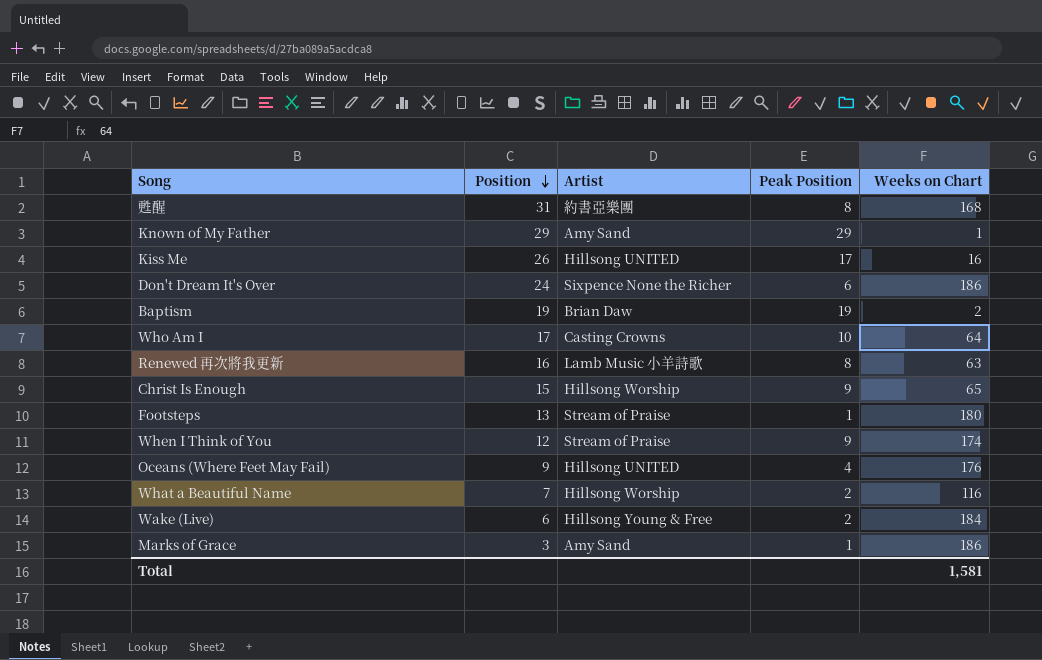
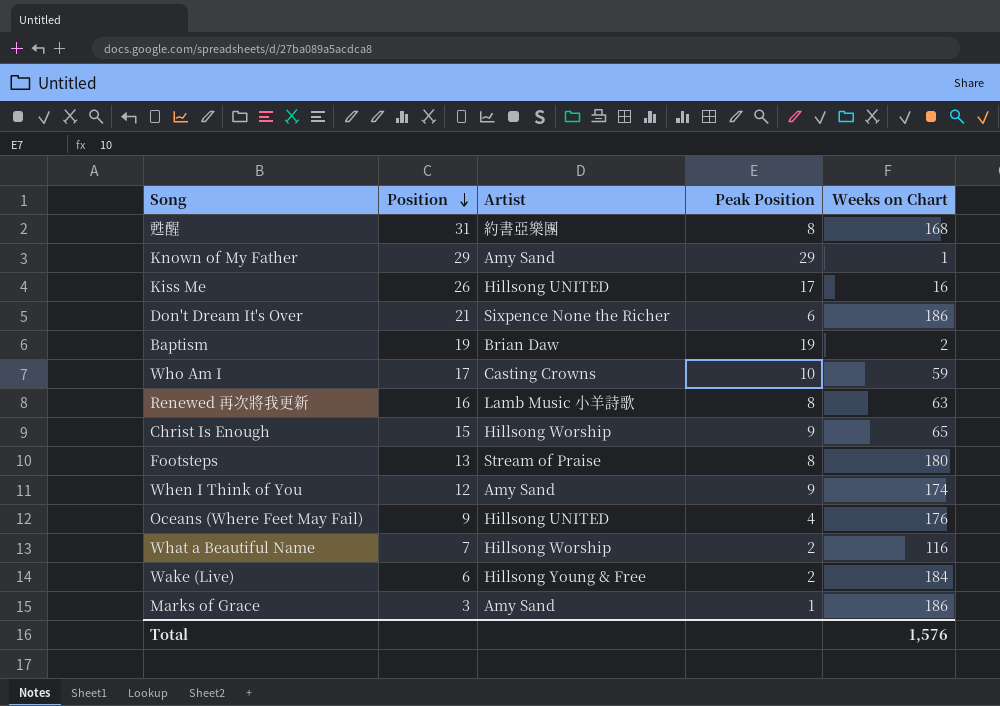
Don't Dream It's Over | Position: 24 -> 21
Who Am I | Weeks on Chart: 64 -> 59
Footsteps | Peak Position: 1 -> 8
When I Think of You | Artist: Stream of Praise -> Amy Sand
Total | Weeks on Chart: 1,581 -> 1,576

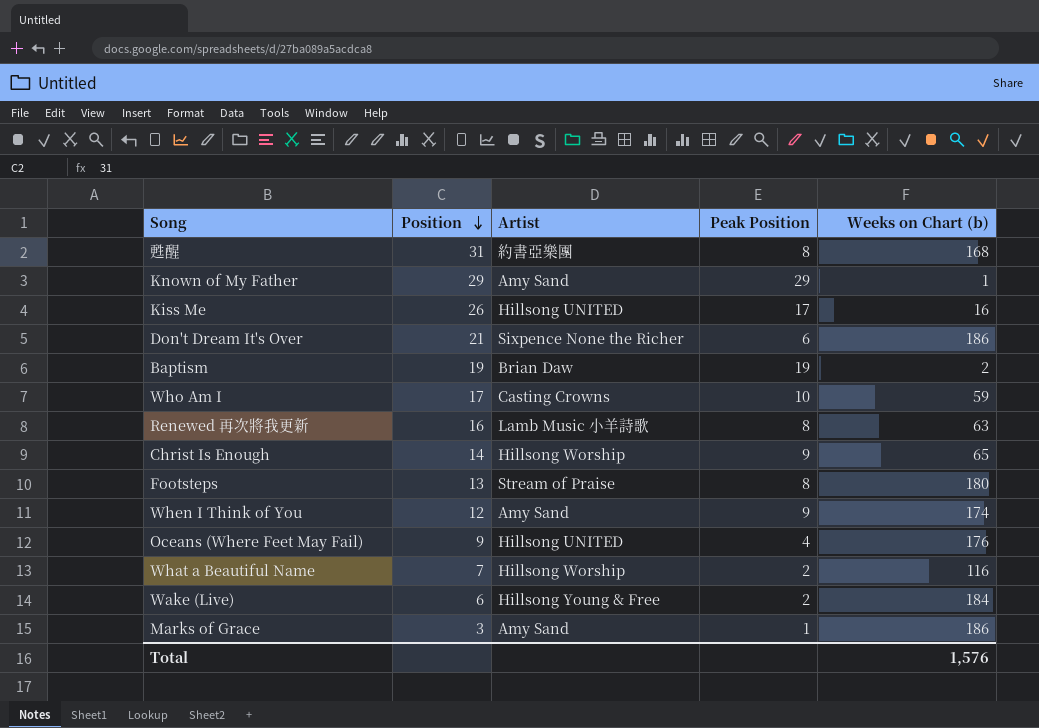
column name: Weeks on Chart -> Weeks on Chart (b)
Christ Is Enough | Position: 15 -> 14

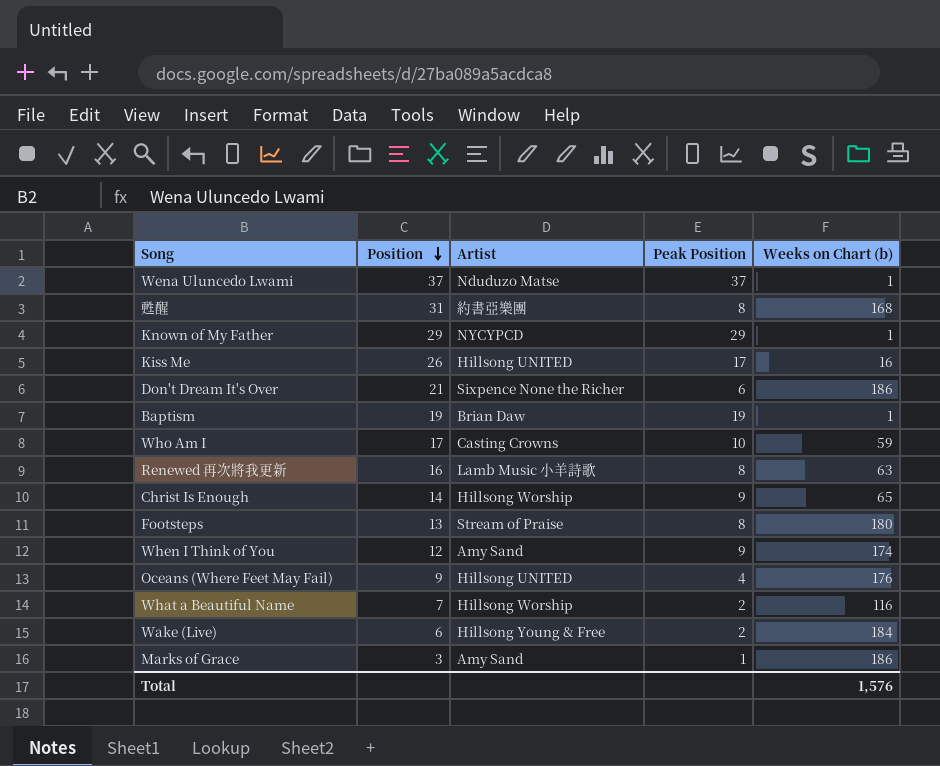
row Wena Uluncedo Lwami: none -> 37 | Nduduzo Matse | 37 | 1
Known of My Father | Artist: Amy Sand -> NYCYPCD
Baptism | Weeks on Chart (b): 2 -> 1

